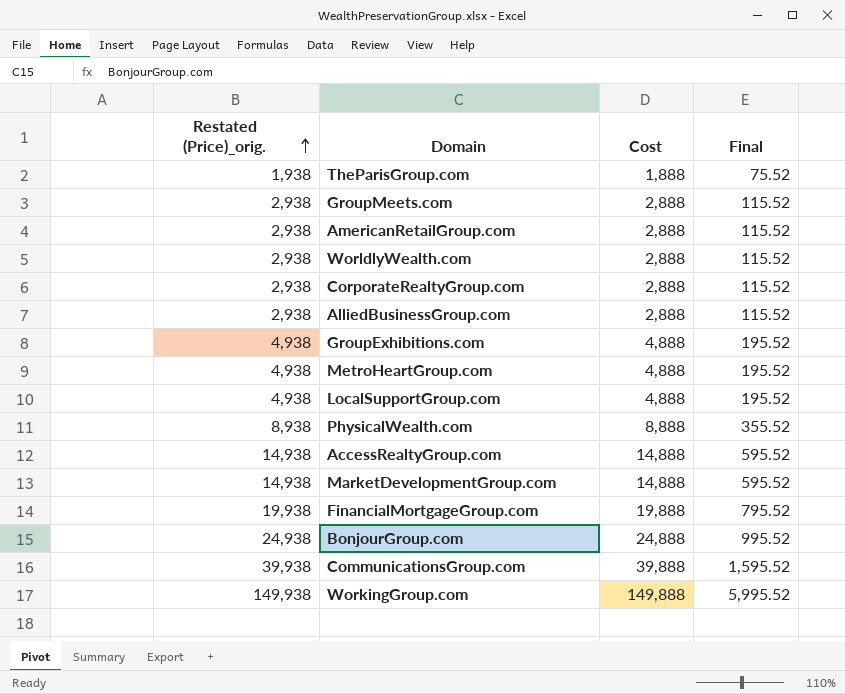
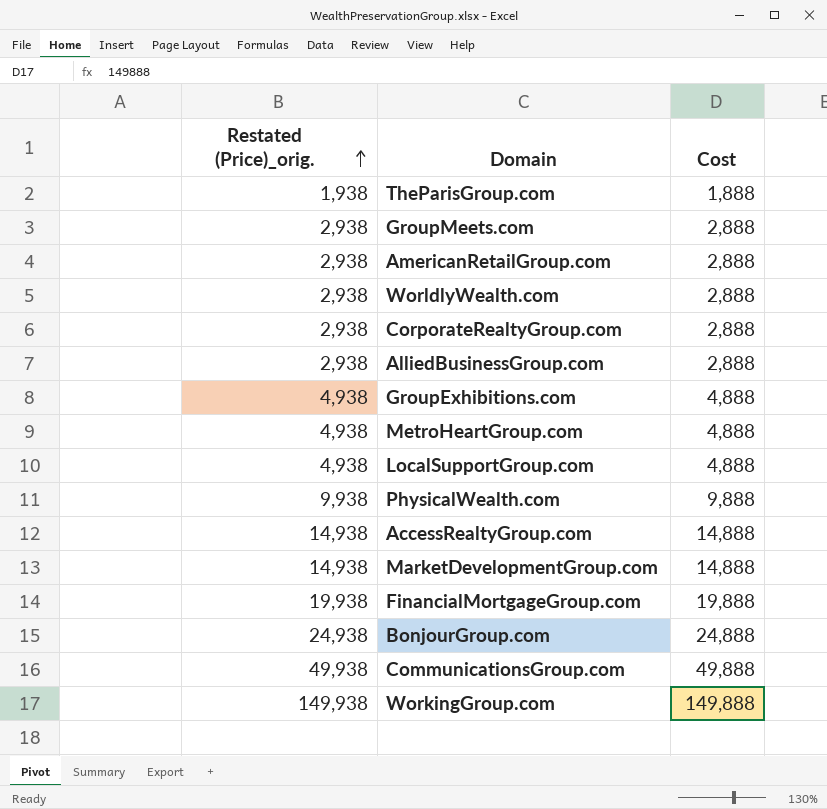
column Final | formula: [Cost] * 0.04 -> none
PhysicalWealth.com | Restated (Price)_orig.: 8,938 -> 9,938
PhysicalWealth.com | Cost: 8,888 -> 9,888
CommunicationsGroup.com | Restated (Price)_orig.: 39,938 -> 49,938
CommunicationsGroup.com | Cost: 39,888 -> 49,888

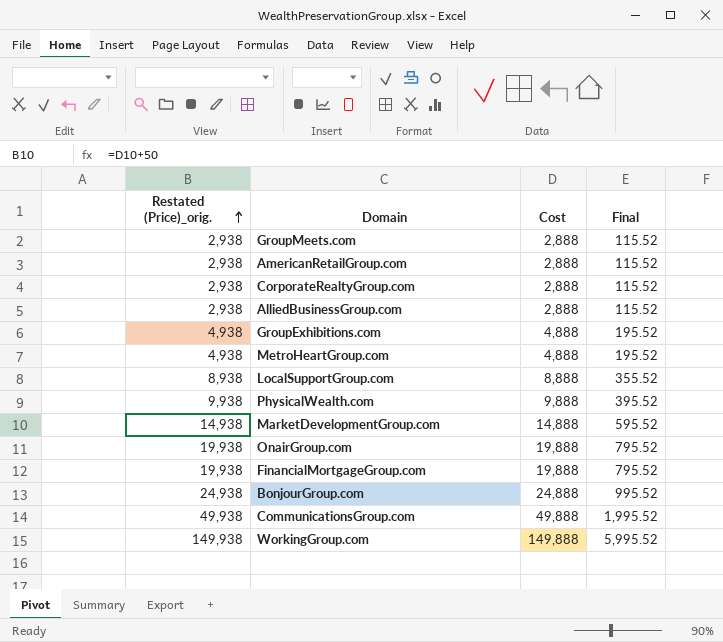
column Final | formula: none -> [Cost] * 0.04
row TheParisGroup.com: 1,938 | 1,888 -> none
row WorldlyWealth.com: 2,938 | 2,888 -> none
row AccessRealtyGroup.com: 14,938 | 14,888 -> none
LocalSupportGroup.com | Restated (Price)_orig.: 4,938 -> 8,938
LocalSupportGroup.com | Cost: 4,888 -> 8,888
row OnairGroup.com: none -> 19,938 | 19,888 | 795.52

